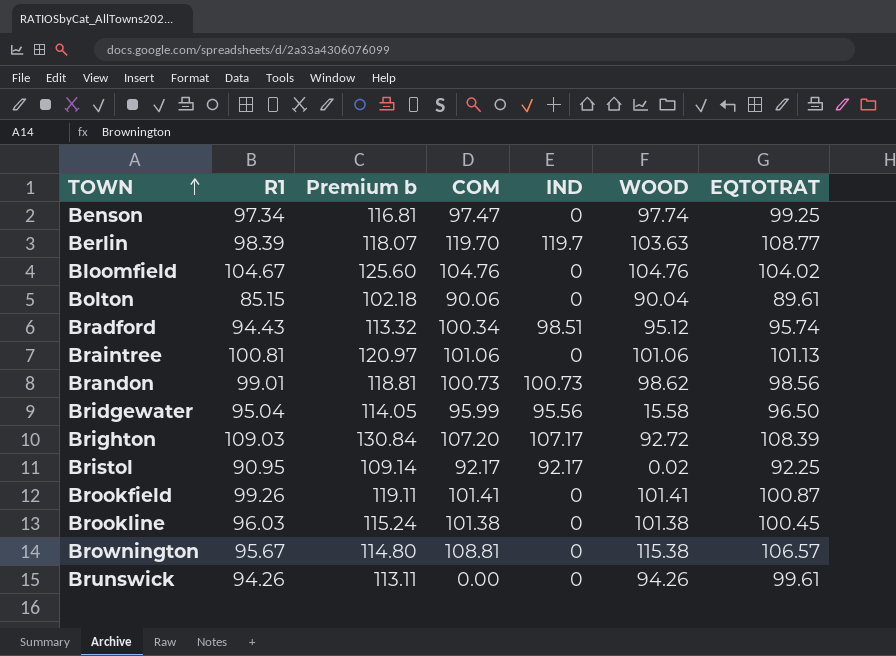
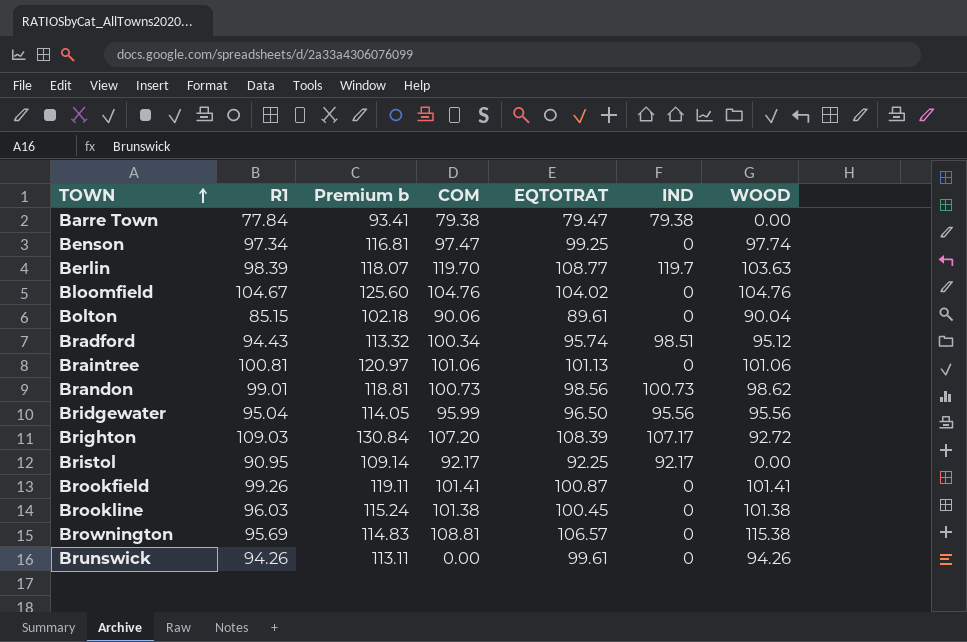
column EQTOTRAT | position: 7 -> 5
row Barre Town: none -> 77.84 | 93.41 | 79.38 | 79.47 | 79.38 | 0.00
Bridgewater | WOOD: 15.58 -> 95.56
Bristol | WOOD: 0.02 -> 0.00
Brownington | R1: 95.67 -> 95.69
Brownington | Premium b: 114.80 -> 114.83

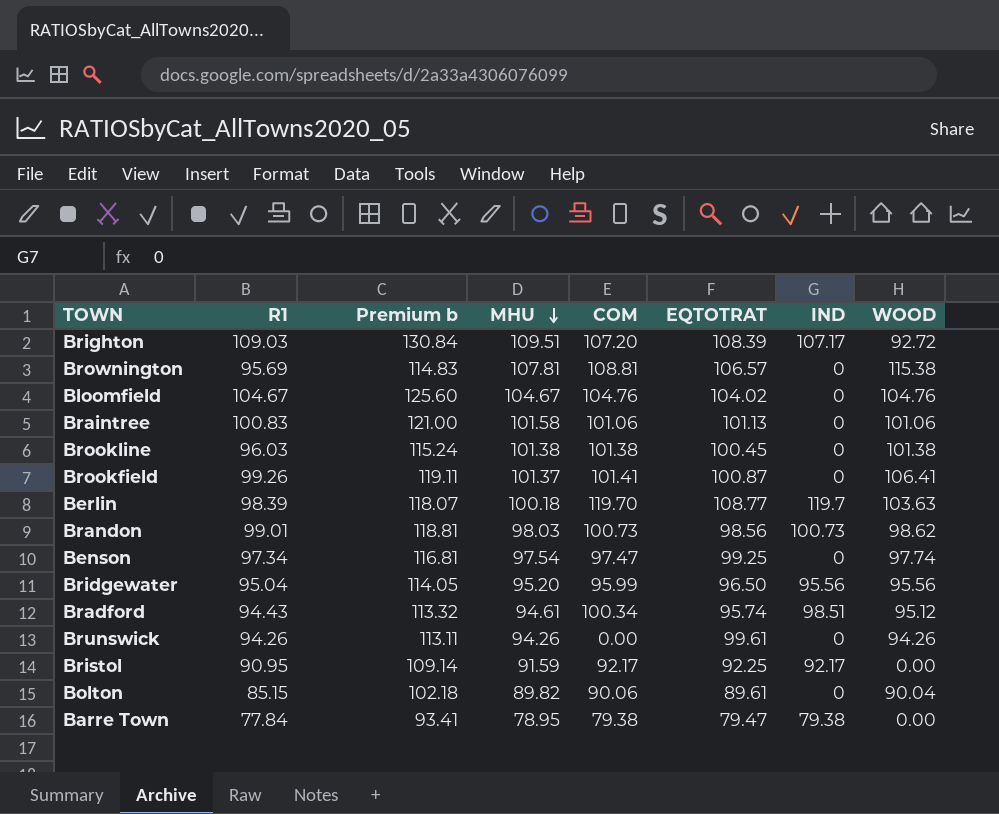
row order: TOWN ascending -> MHU descending
column MHU | position: none -> 4
Braintree | R1: 100.81 -> 100.83
Braintree | Premium b: 120.97 -> 121.00
Brookfield | WOOD: 101.41 -> 106.41

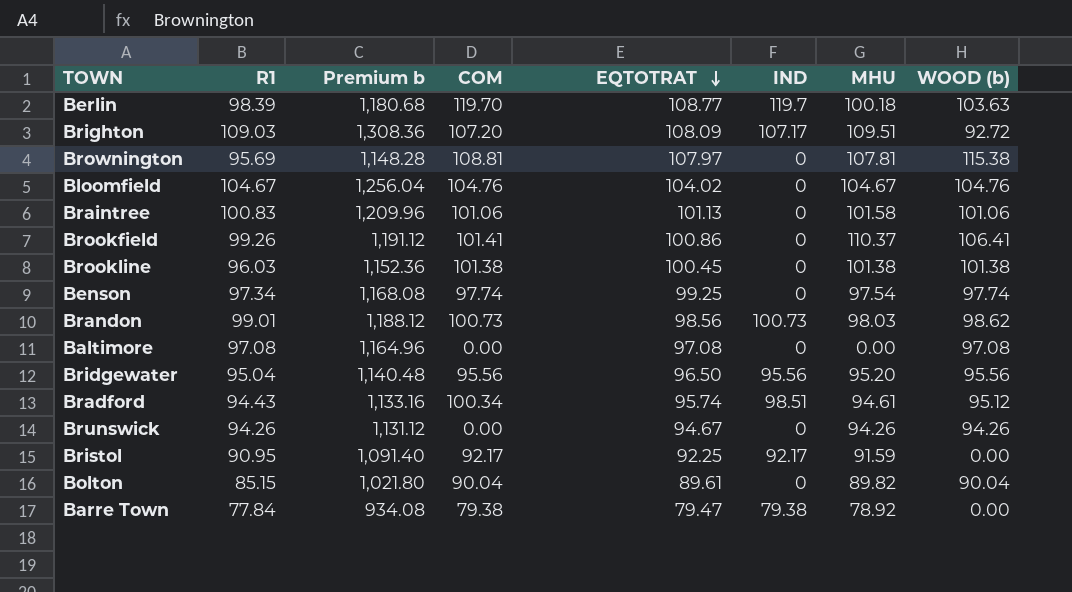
row order: MHU descending -> EQTOTRAT descending
column Premium b | formula: [R1] * 1.2 -> [R1] * 12
column MHU | position: 4 -> 7
column name: WOOD -> WOOD (b)
Brighton | EQTOTRAT: 108.39 -> 108.09
Brownington | EQTOTRAT: 106.57 -> 107.97
Brookfield | EQTOTRAT: 100.87 -> 100.86
Brookfield | MHU: 101.37 -> 110.37
Benson | COM: 97.47 -> 97.74
row Baltimore: none -> 97.08 | 1,164.96 | 0.00 | 97.08 | 0 | 0.00 | 97.08
Bridgewater | COM: 95.99 -> 95.56
Brunswick | EQTOTRAT: 99.61 -> 94.67
Bolton | COM: 90.06 -> 90.04
Barre Town | MHU: 78.95 -> 78.92

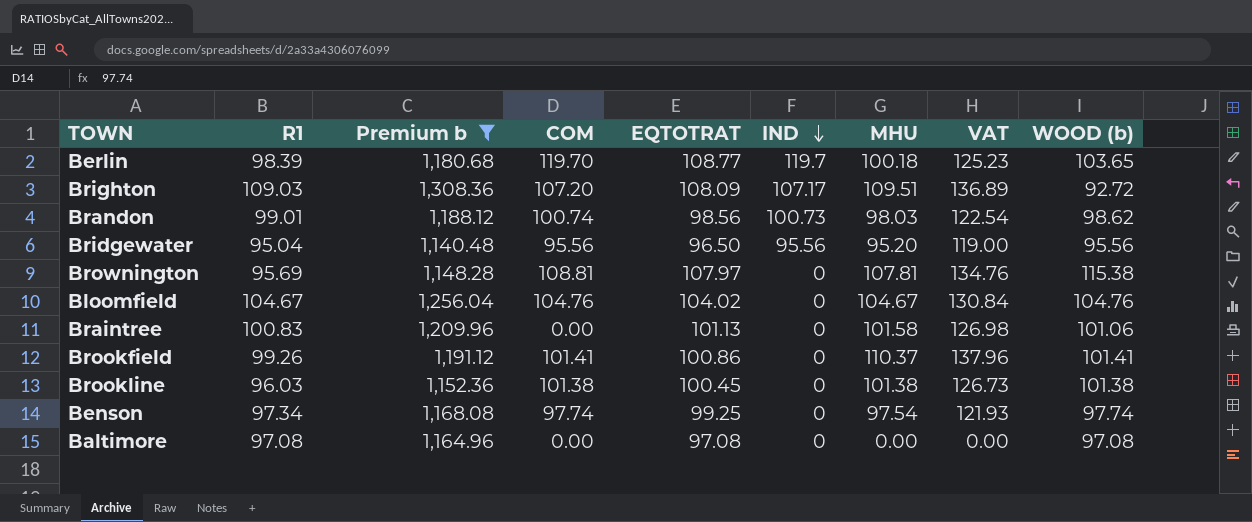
filter: none -> Premium b >= 1,140.48
row order: EQTOTRAT descending -> IND descending
column VAT | formula: none -> [MHU] * 1.25
Berlin | WOOD (b): 103.63 -> 103.65
Brandon | COM: 100.73 -> 100.74
Braintree | COM: 101.06 -> 0.00
Brookfield | WOOD (b): 106.41 -> 101.41

